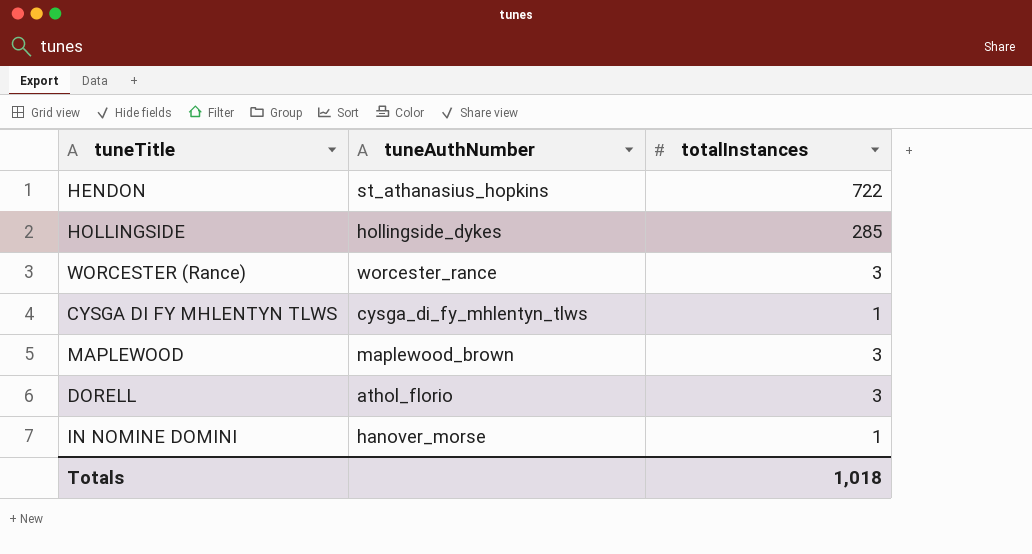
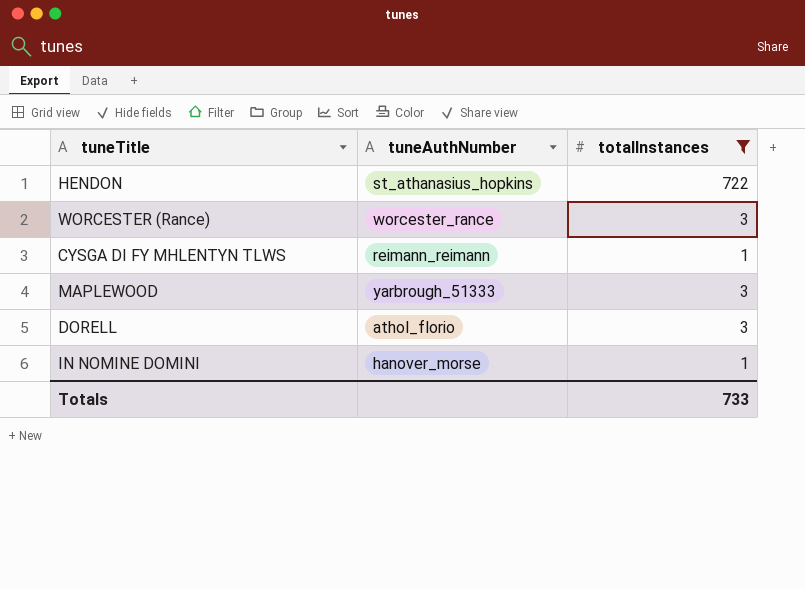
filter: none -> totalInstances != 285
CYSGA DI FY MHLENTYN TLWS | tuneAuthNumber: cysga_di_fy_mhlentyn_tlws -> reimann_reimann
MAPLEWOOD | tuneAuthNumber: maplewood_brown -> yarbrough_51333
Totals | totalInstances: 1,018 -> 733

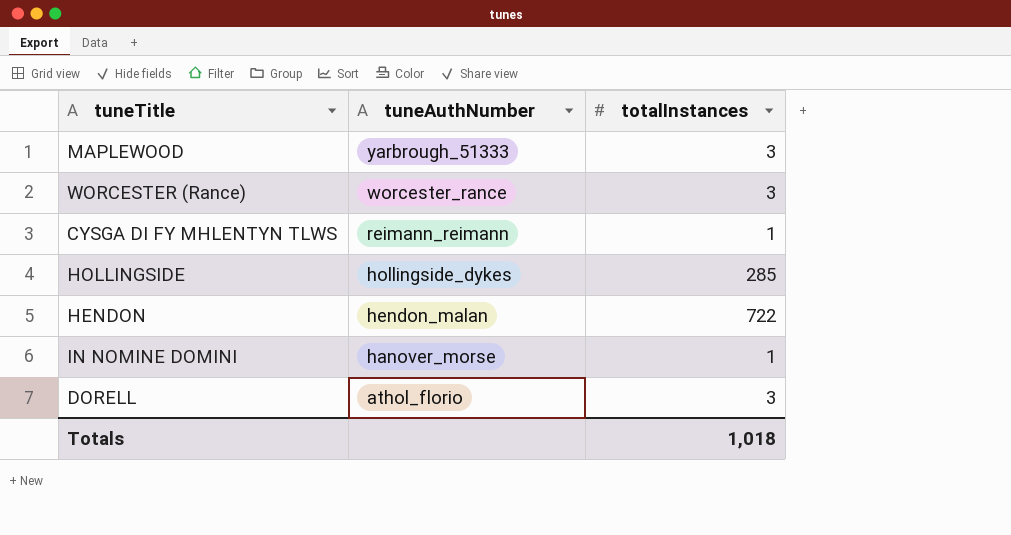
filter: totalInstances != 285 -> none
row order: none -> tuneAuthNumber descending
HENDON | tuneAuthNumber: st_athanasius_hopkins -> hendon_malan
Totals | totalInstances: 733 -> 1,018

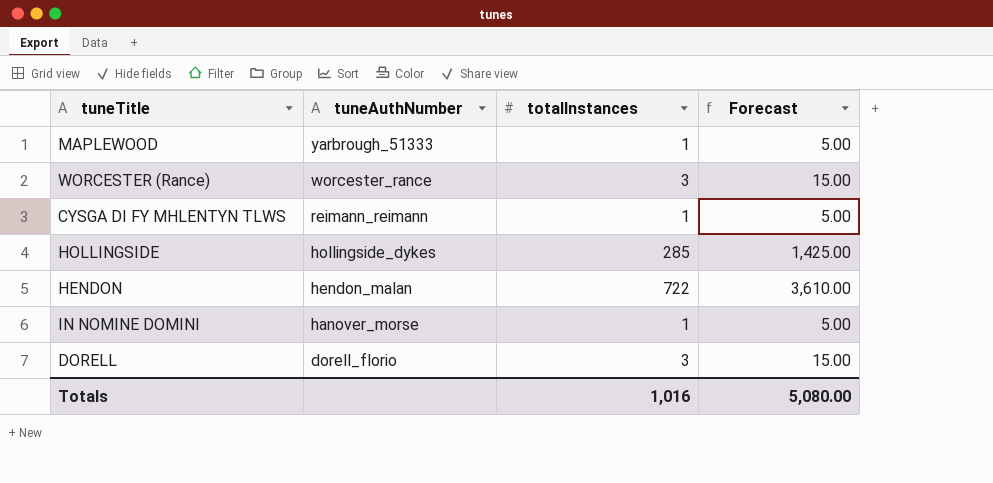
column Forecast | formula: none -> [totalInstances] * 5
MAPLEWOOD | totalInstances: 3 -> 1
DORELL | tuneAuthNumber: athol_florio -> dorell_florio
Totals | totalInstances: 1,018 -> 1,016

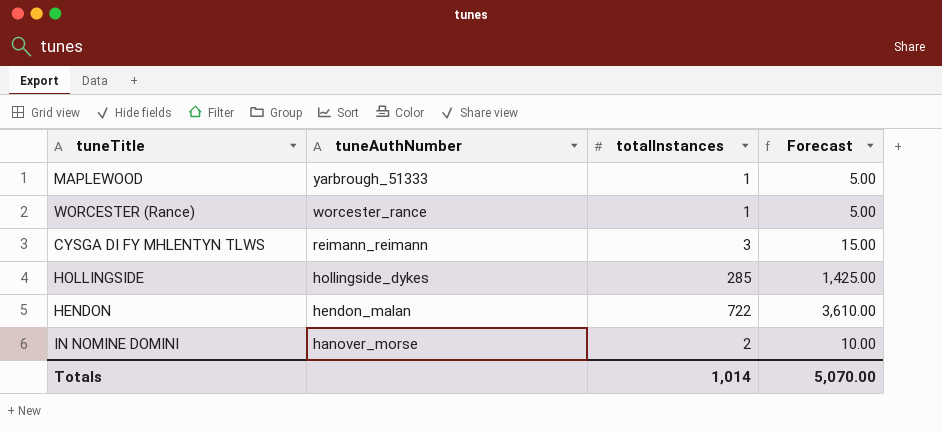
row DORELL: dorell_florio | 3 | 15.00 -> none
WORCESTER (Rance) | totalInstances: 3 -> 1
WORCESTER (Rance) | Forecast: 15.00 -> 5.00
CYSGA DI FY MHLENTYN TLWS | totalInstances: 1 -> 3
CYSGA DI FY MHLENTYN TLWS | Forecast: 5.00 -> 15.00
IN NOMINE DOMINI | totalInstances: 1 -> 2
IN NOMINE DOMINI | Forecast: 5.00 -> 10.00
Totals | totalInstances: 1,016 -> 1,014
Totals | Forecast: 5,080.00 -> 5,070.00

